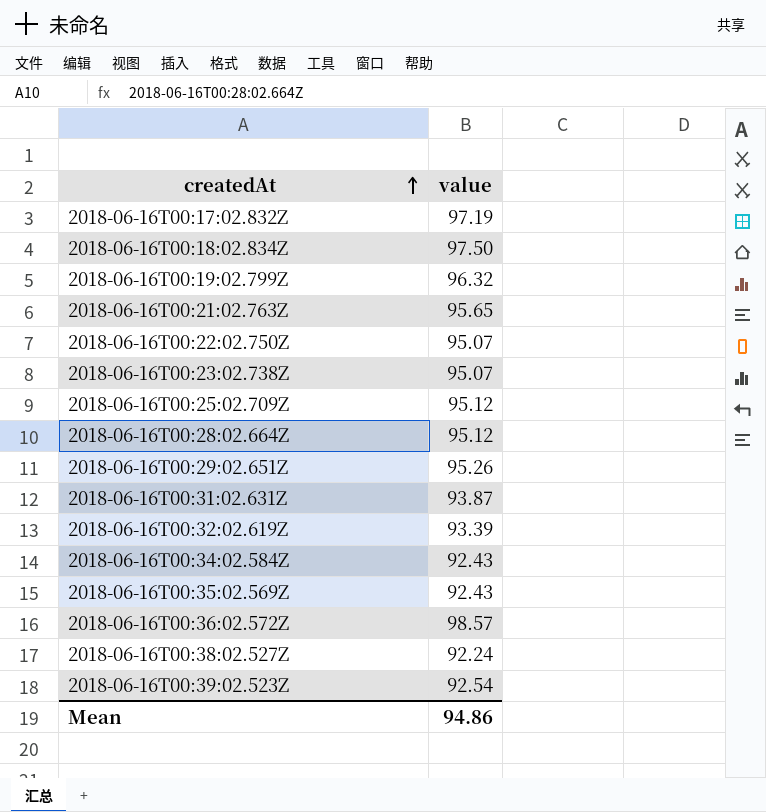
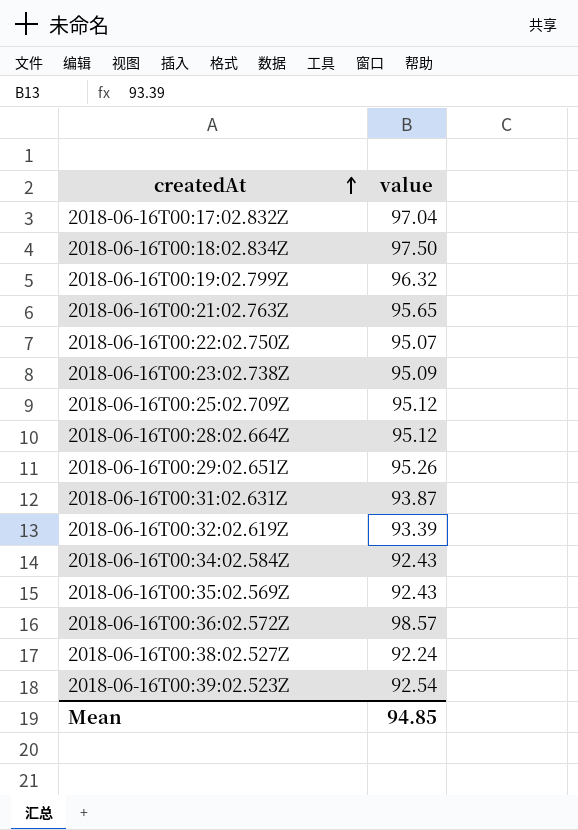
2018-06-16T00:17:02.832Z | value: 97.19 -> 97.04
2018-06-16T00:23:02.738Z | value: 95.07 -> 95.09
Mean | value: 94.86 -> 94.85

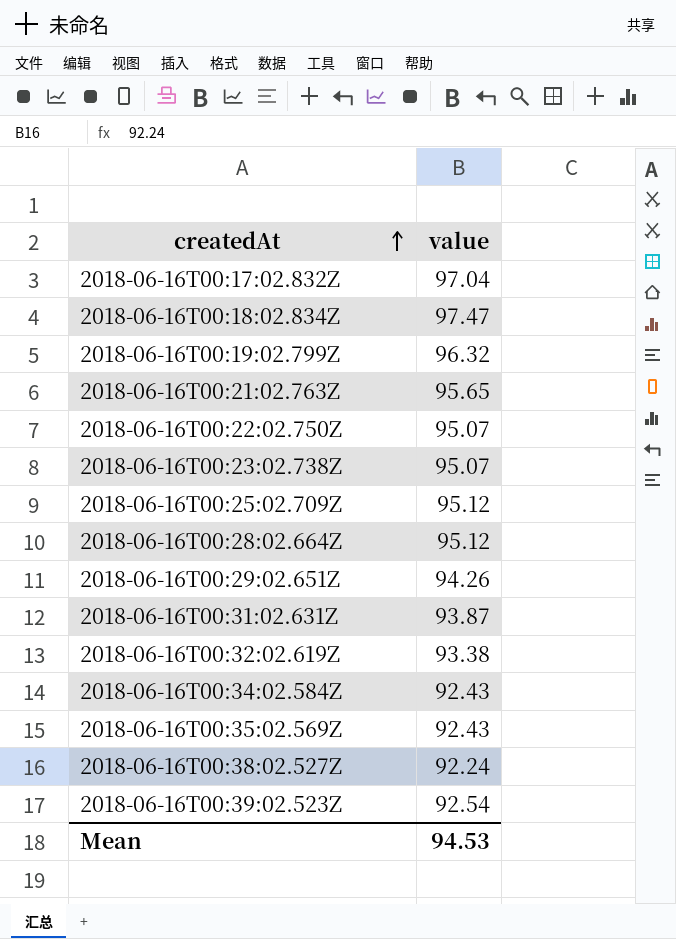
row 2018-06-16T00:36:02.572Z: 98.57 -> none
2018-06-16T00:18:02.834Z | value: 97.50 -> 97.47
2018-06-16T00:23:02.738Z | value: 95.09 -> 95.07
2018-06-16T00:29:02.651Z | value: 95.26 -> 94.26
2018-06-16T00:32:02.619Z | value: 93.39 -> 93.38
Mean | value: 94.85 -> 94.53

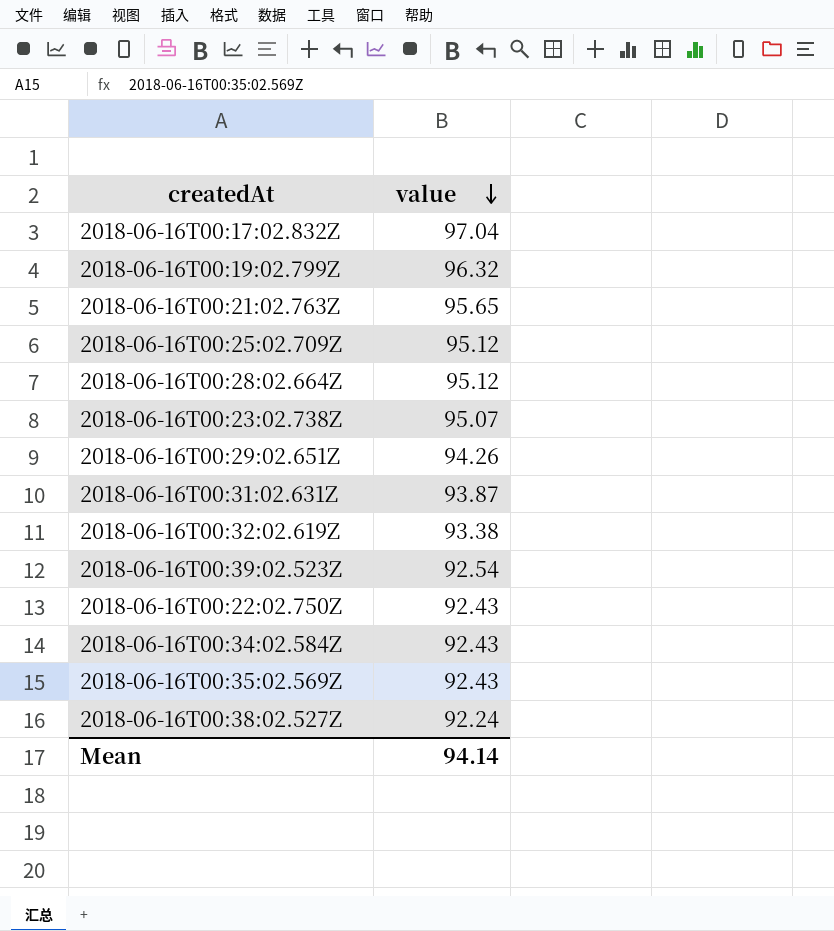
row order: createdAt ascending -> value descending
row 2018-06-16T00:18:02.834Z: 97.47 -> none
2018-06-16T00:22:02.750Z | value: 95.07 -> 92.43
Mean | value: 94.53 -> 94.14

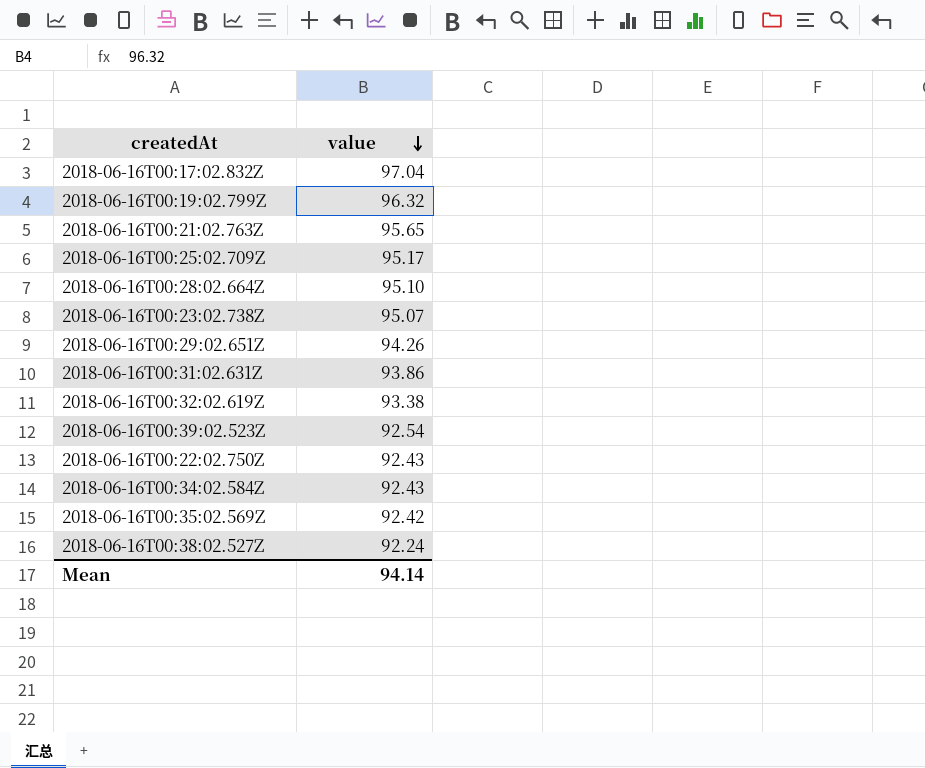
2018-06-16T00:25:02.709Z | value: 95.12 -> 95.17
2018-06-16T00:28:02.664Z | value: 95.12 -> 95.10
2018-06-16T00:31:02.631Z | value: 93.87 -> 93.86
2018-06-16T00:35:02.569Z | value: 92.43 -> 92.42

